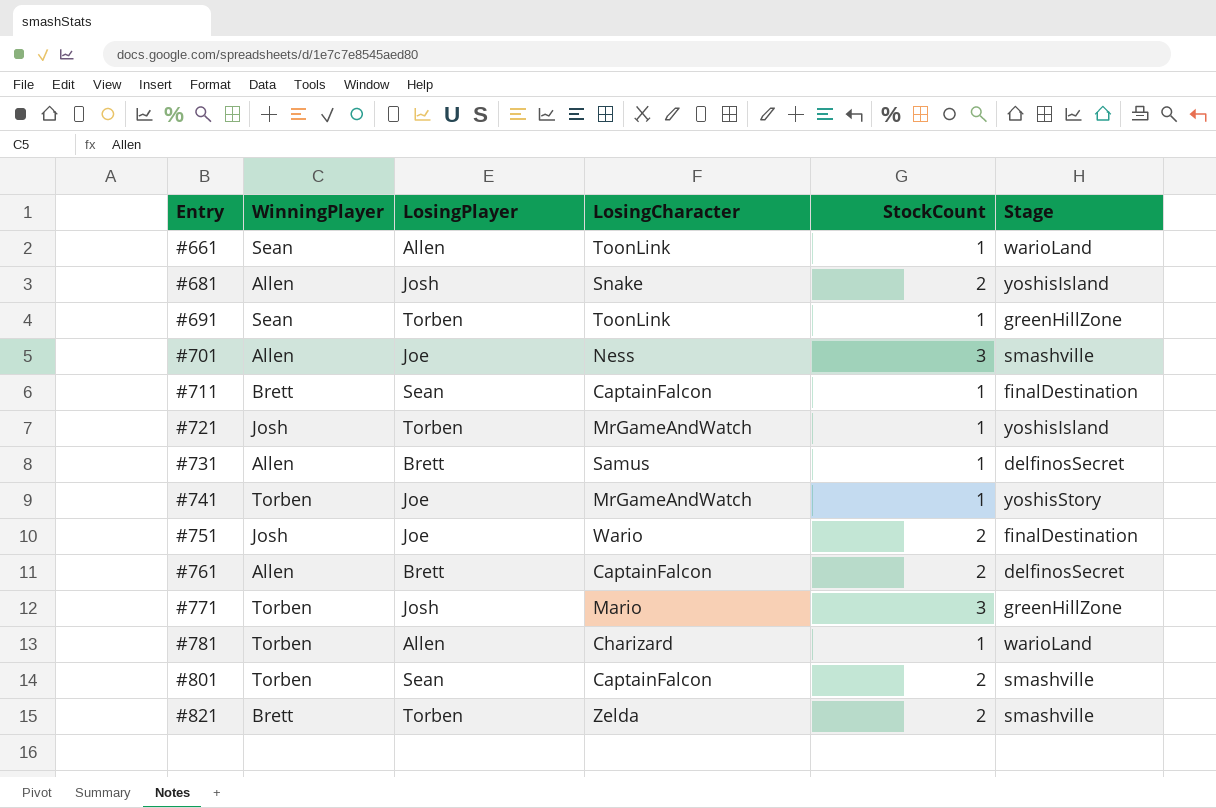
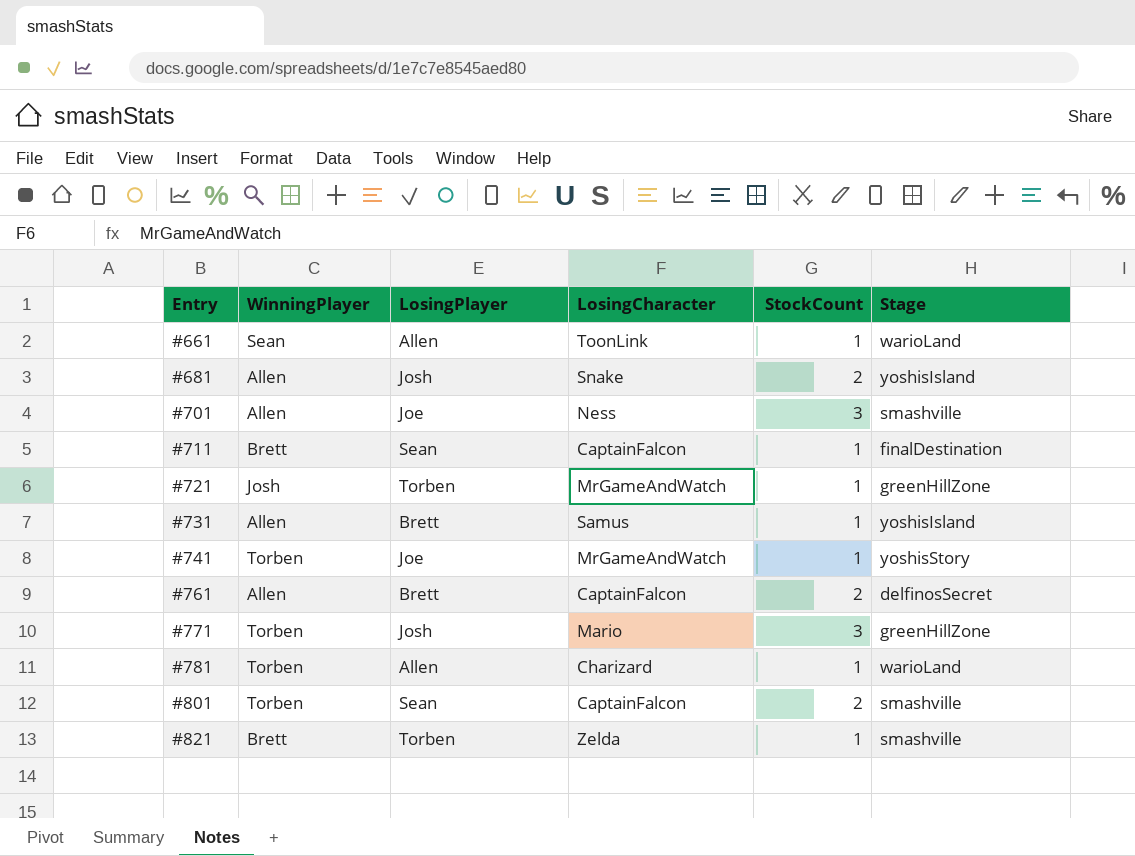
row #691: Sean | Torben | ToonLink | 1 | greenHillZone -> none
row #751: Josh | Joe | Wario | 2 | finalDestination -> none
#721 | Stage: yoshisIsland -> greenHillZone
#731 | Stage: delfinosSecret -> yoshisIsland
#821 | StockCount: 2 -> 1

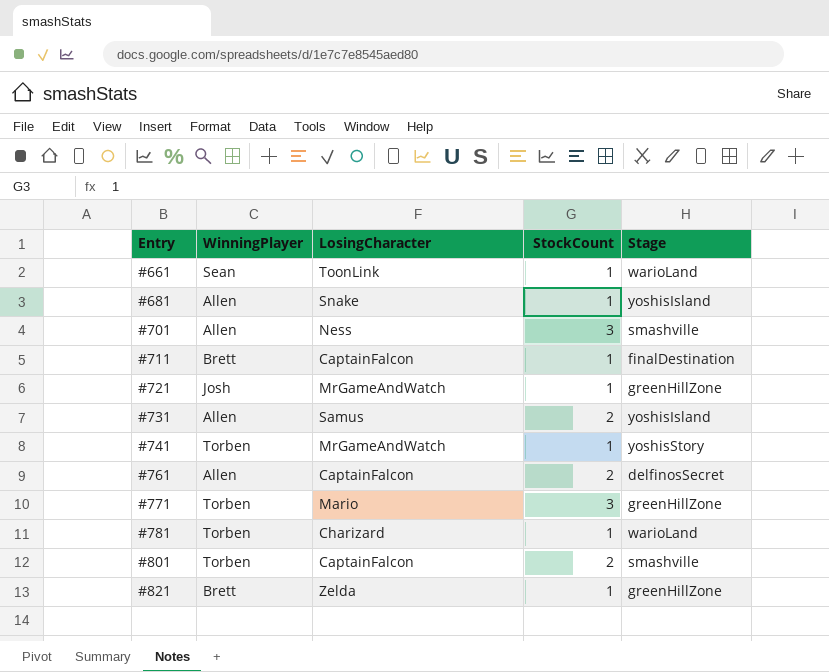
column LosingPlayer | position: 3 -> none
#681 | StockCount: 2 -> 1
#731 | StockCount: 1 -> 2
#821 | Stage: smashville -> greenHillZone

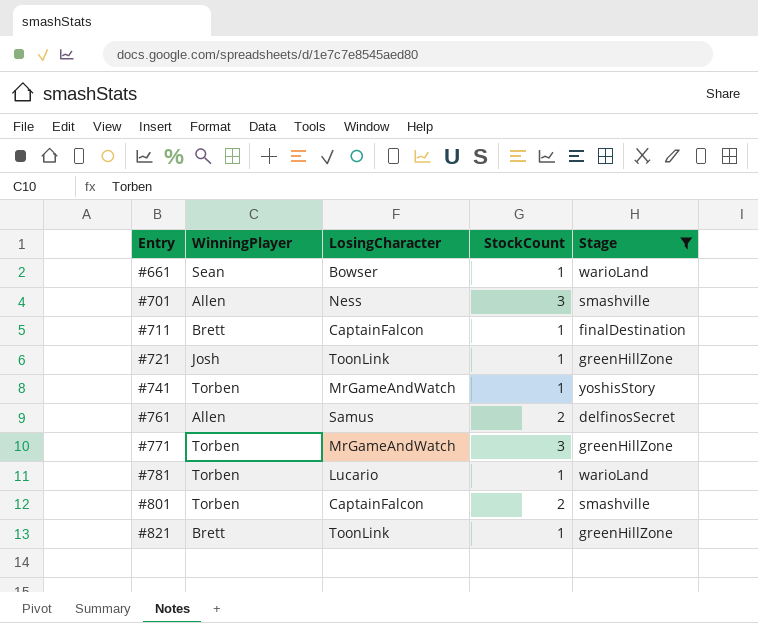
filter: none -> Stage != yoshisIsland
#661 | LosingCharacter: ToonLink -> Bowser
#721 | LosingCharacter: MrGameAndWatch -> ToonLink
#761 | LosingCharacter: CaptainFalcon -> Samus
#771 | LosingCharacter: Mario -> MrGameAndWatch
#781 | LosingCharacter: Charizard -> Lucario
#821 | LosingCharacter: Zelda -> ToonLink

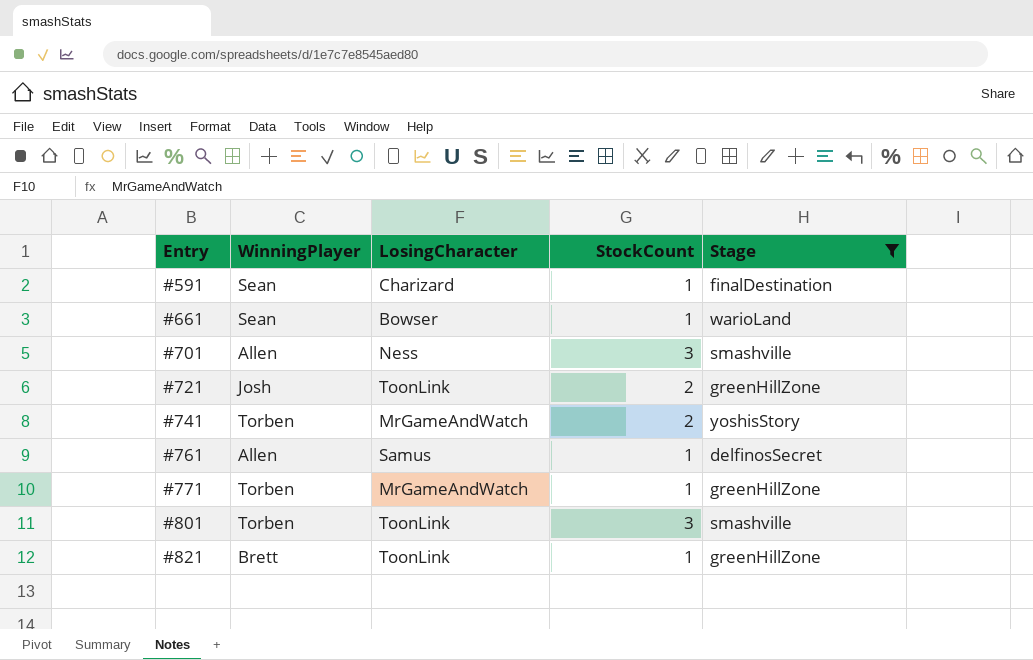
row #711: Brett | CaptainFalcon | 1 | finalDestination -> none
row #781: Torben | Lucario | 1 | warioLand -> none
row #591: none -> Sean | Charizard | 1 | finalDestination
#721 | StockCount: 1 -> 2
#741 | StockCount: 1 -> 2
#761 | StockCount: 2 -> 1
#771 | StockCount: 3 -> 1
#801 | LosingCharacter: CaptainFalcon -> ToonLink
#801 | StockCount: 2 -> 3

